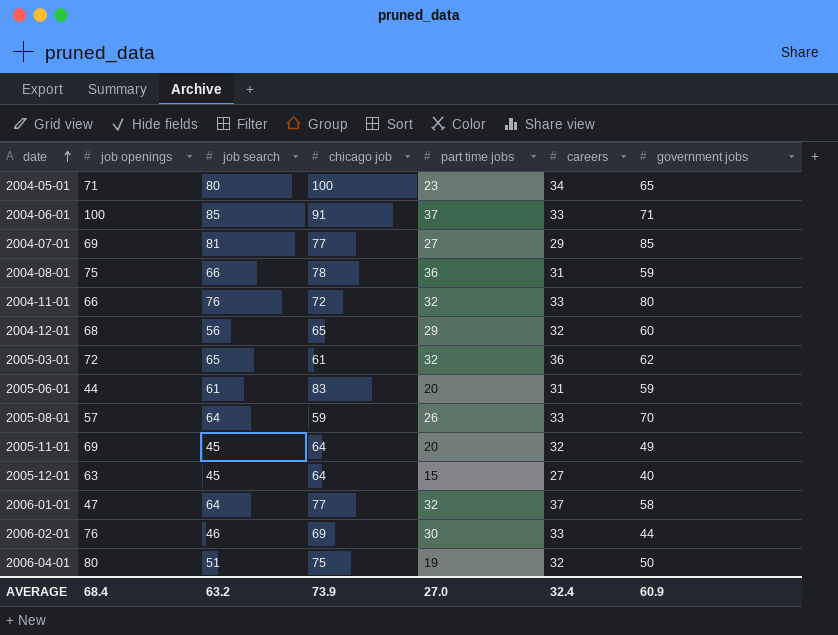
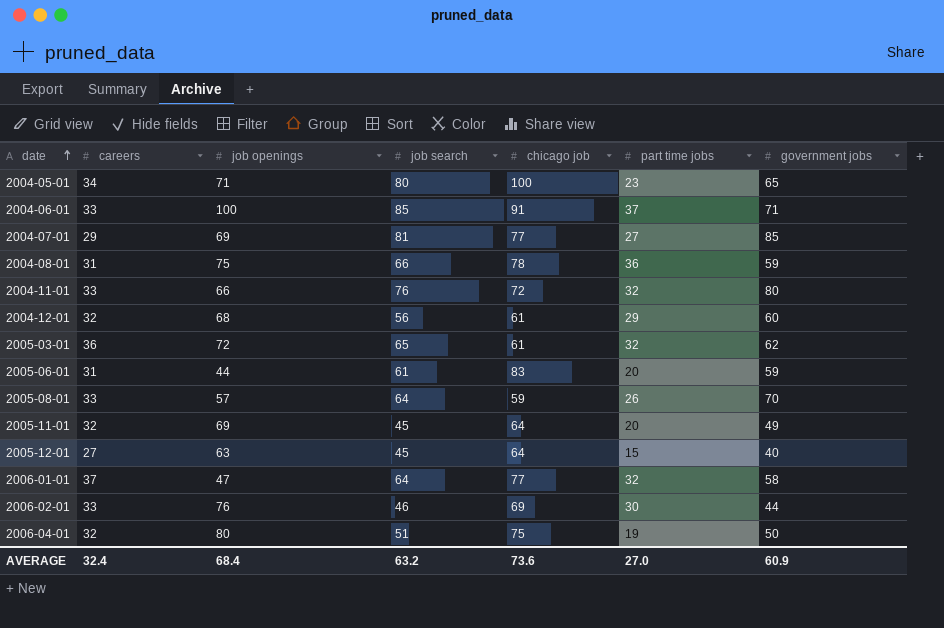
column careers | position: 6 -> 2
2004-12-01 | chicago job: 65 -> 61
AVERAGE | chicago job: 73.9 -> 73.6

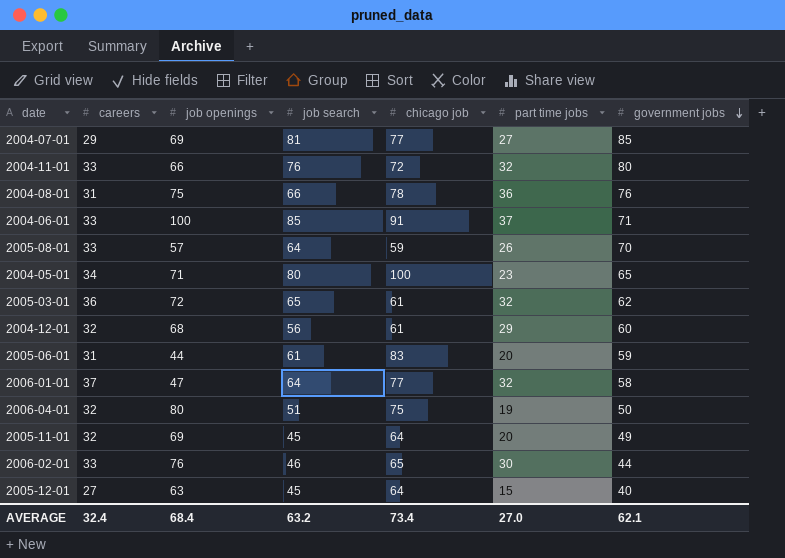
row order: date ascending -> government jobs descending
2004-08-01 | government jobs: 59 -> 76
2006-02-01 | chicago job: 69 -> 65
AVERAGE | chicago job: 73.6 -> 73.4
AVERAGE | government jobs: 60.9 -> 62.1

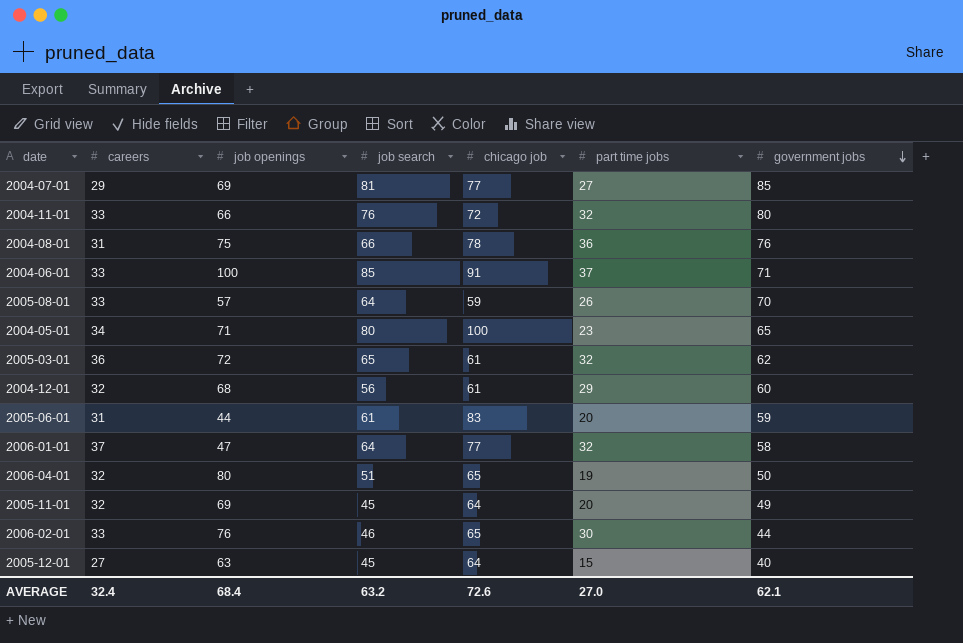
2006-04-01 | chicago job: 75 -> 65
AVERAGE | chicago job: 73.4 -> 72.6

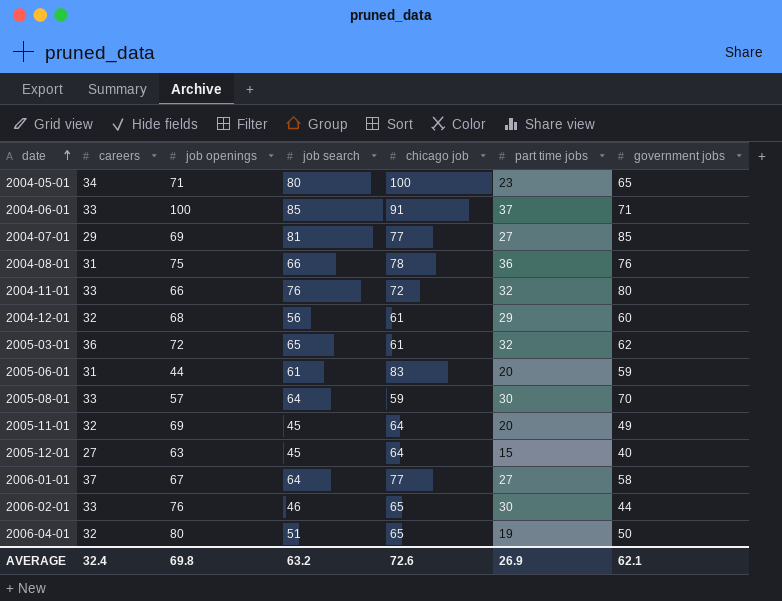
row order: government jobs descending -> date ascending
2005-08-01 | part time jobs: 26 -> 30
2006-01-01 | job openings: 47 -> 67
2006-01-01 | part time jobs: 32 -> 27
AVERAGE | job openings: 68.4 -> 69.8
AVERAGE | part time jobs: 27.0 -> 26.9

